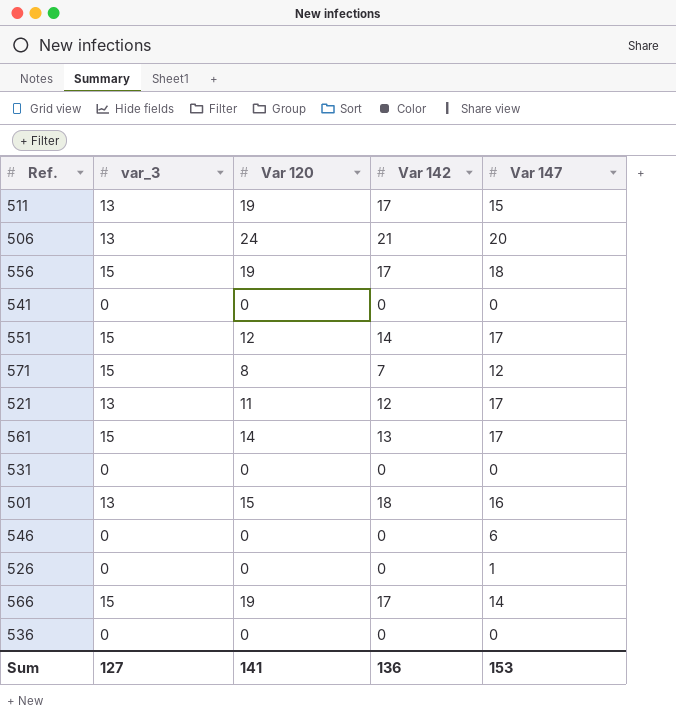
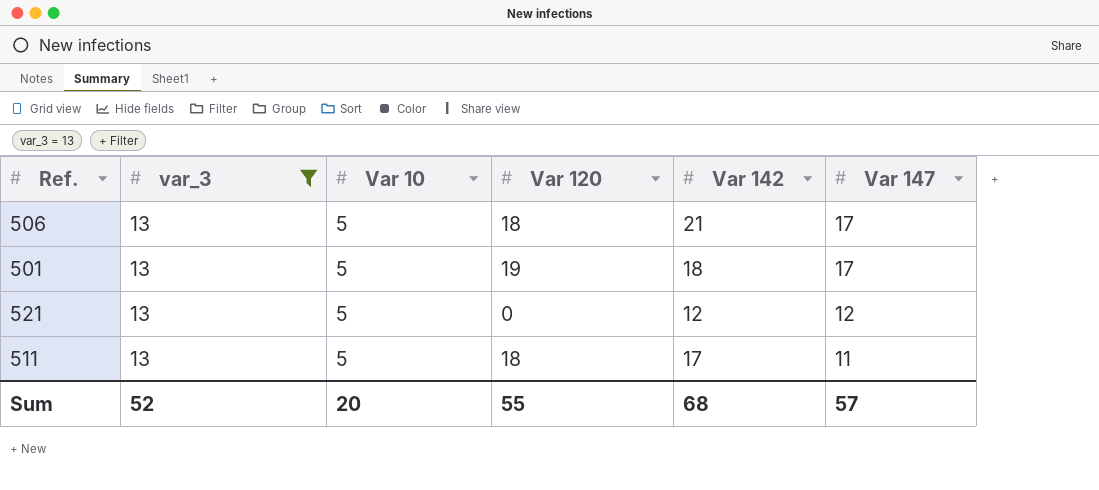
filter: none -> var_3 = 13
row order: none -> Var 147 descending
column Var 10 | position: none -> 3
506 | Var 120: 24 -> 18
506 | Var 147: 20 -> 17
501 | Var 120: 15 -> 19
501 | Var 147: 16 -> 17
521 | Var 120: 11 -> 0
521 | Var 147: 17 -> 12
511 | Var 120: 19 -> 18
511 | Var 147: 15 -> 11
Sum | var_3: 127 -> 52
Sum | Var 120: 141 -> 55
Sum | Var 142: 136 -> 68
Sum | Var 147: 153 -> 57

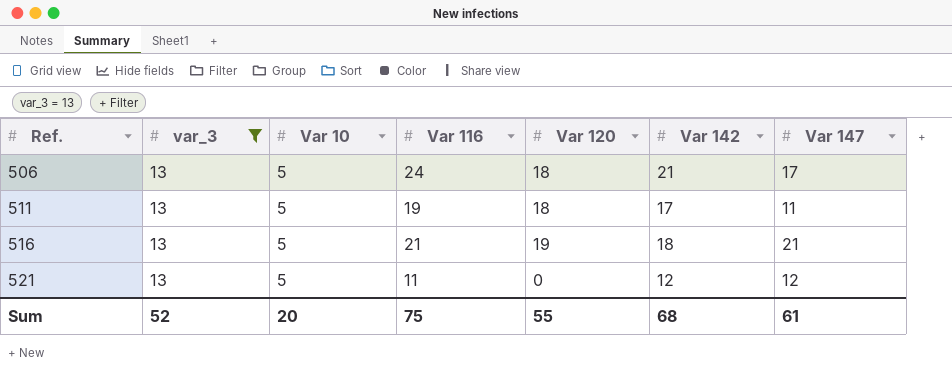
row order: Var 147 descending -> Ref. ascending
column Var 116 | position: none -> 4
row 501: 13 | 5 | 19 | 18 | 17 -> none
row 516: none -> 13 | 5 | 21 | 19 | 18 | 21
Sum | Var 147: 57 -> 61

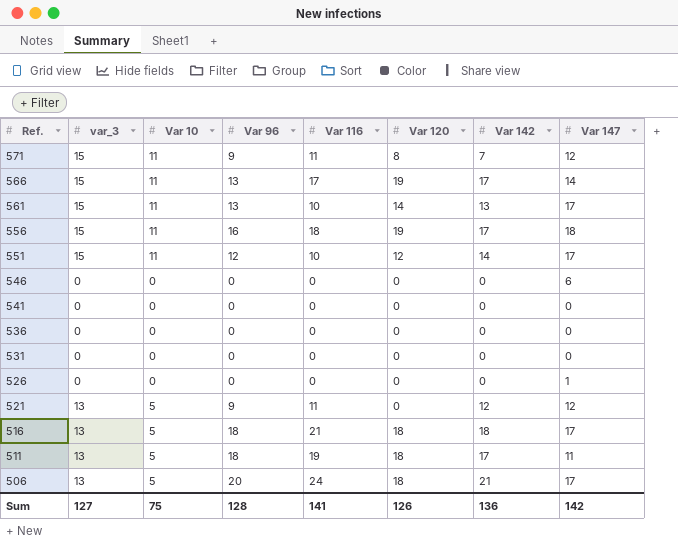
filter: var_3 = 13 -> none
row order: Ref. ascending -> Ref. descending
column Var 96 | position: none -> 4
516 | Var 120: 19 -> 18
516 | Var 147: 21 -> 17
Sum | var_3: 52 -> 127
Sum | Var 10: 20 -> 75
Sum | Var 116: 75 -> 141
Sum | Var 120: 55 -> 126
Sum | Var 142: 68 -> 136
Sum | Var 147: 61 -> 142

